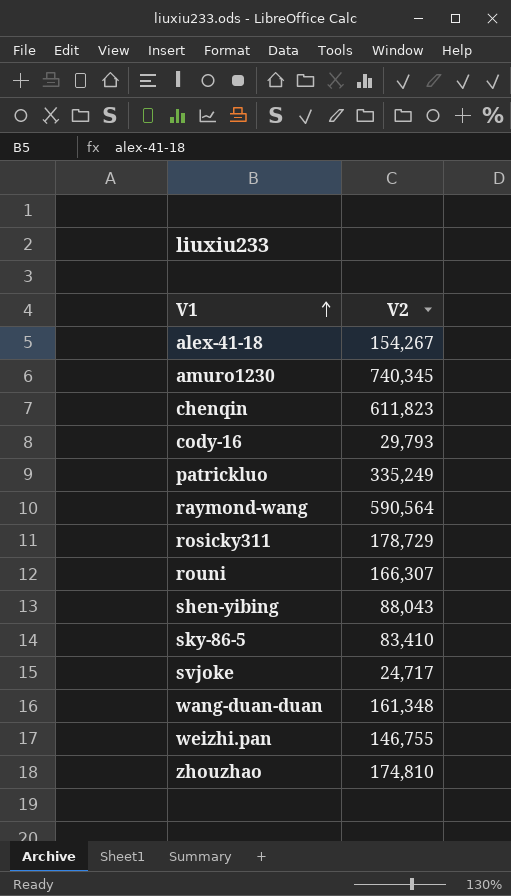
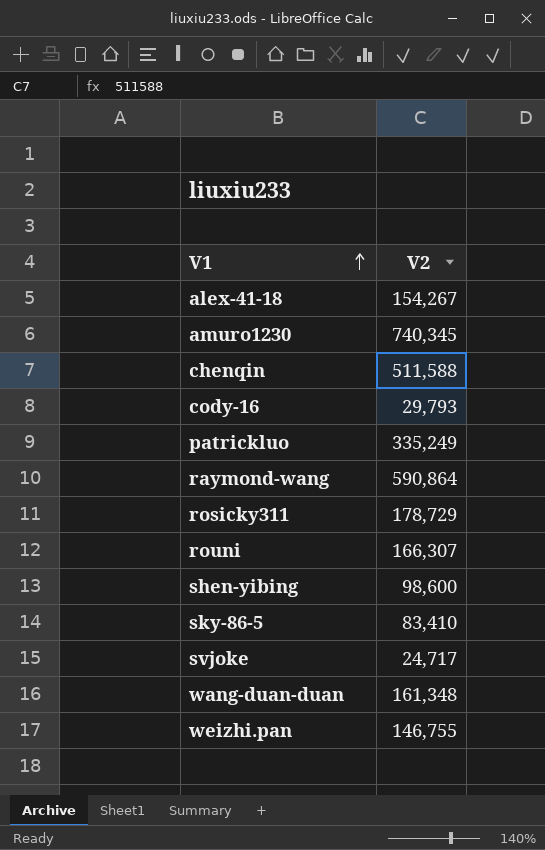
row zhouzhao: 174,810 -> none
chenqin | V2: 611,823 -> 511,588
raymond-wang | V2: 590,564 -> 590,864
shen-yibing | V2: 88,043 -> 98,600

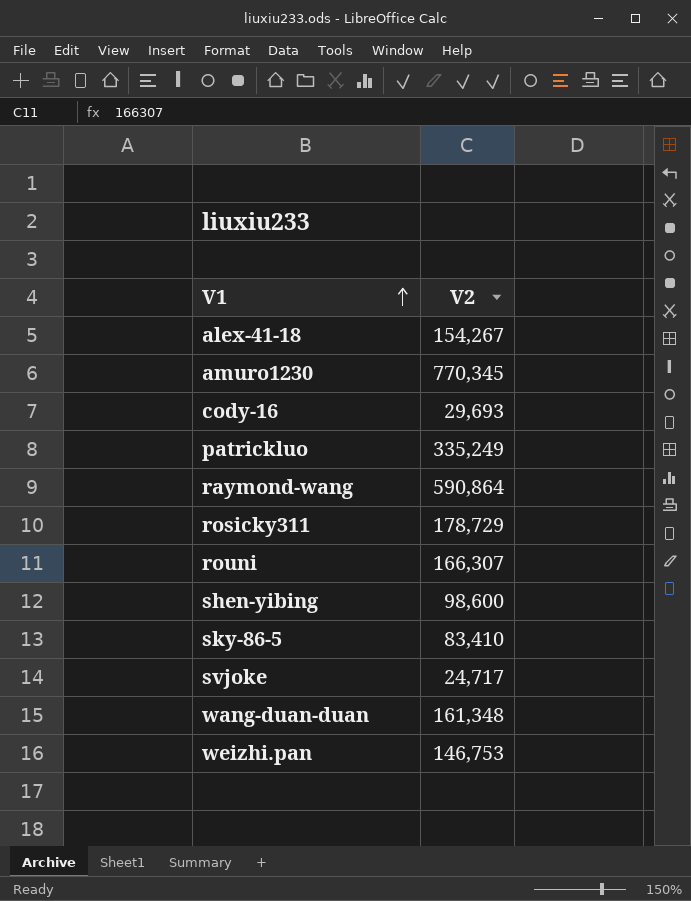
row chenqin: 511,588 -> none
amuro1230 | V2: 740,345 -> 770,345
cody-16 | V2: 29,793 -> 29,693
weizhi.pan | V2: 146,755 -> 146,753

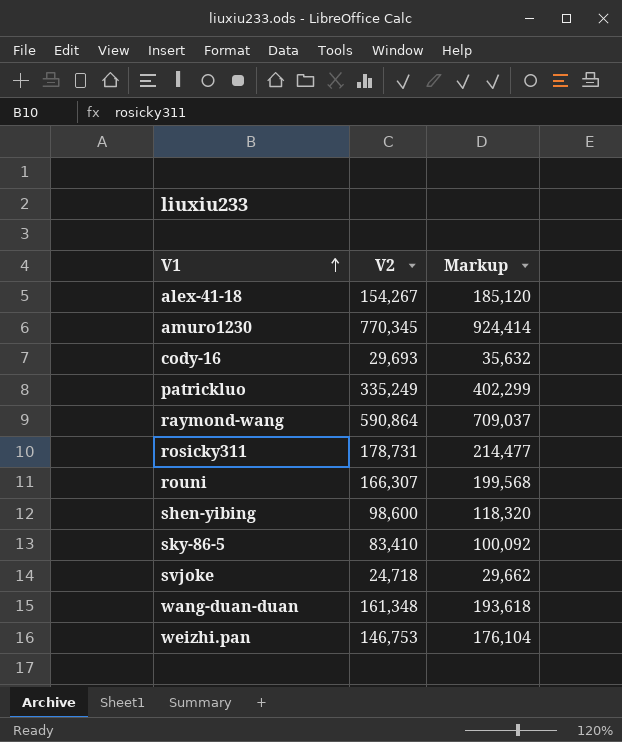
column Markup | formula: none -> [V2] * 1.2
rosicky311 | V2: 178,729 -> 178,731
svjoke | V2: 24,717 -> 24,718

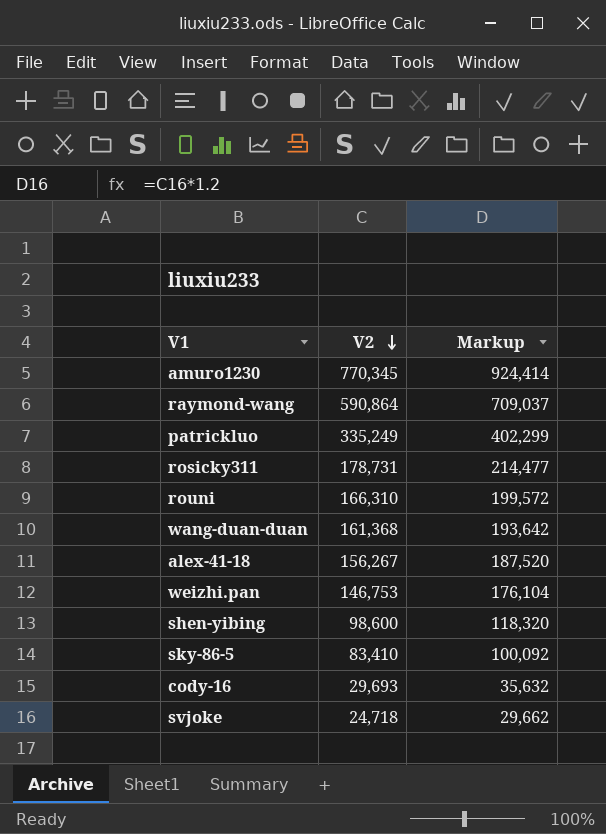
row order: V1 ascending -> V2 descending
rouni | V2: 166,307 -> 166,310
rouni | Markup: 199,568 -> 199,572
wang-duan-duan | V2: 161,348 -> 161,368
wang-duan-duan | Markup: 193,618 -> 193,642
alex-41-18 | V2: 154,267 -> 156,267
alex-41-18 | Markup: 185,120 -> 187,520

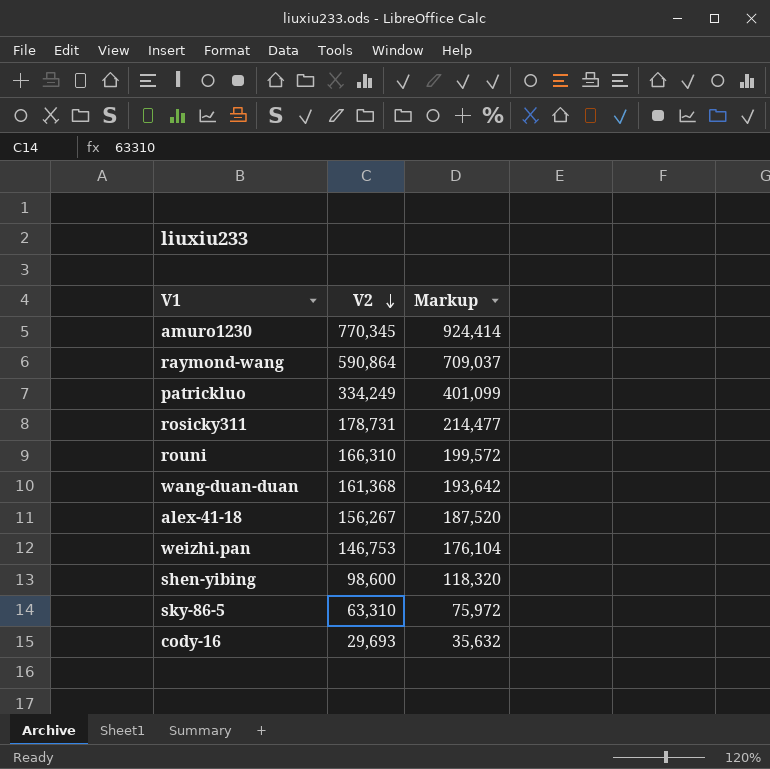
row svjoke: 24,718 | 29,662 -> none
patrickluo | V2: 335,249 -> 334,249
patrickluo | Markup: 402,299 -> 401,099
sky-86-5 | V2: 83,410 -> 63,310
sky-86-5 | Markup: 100,092 -> 75,972

